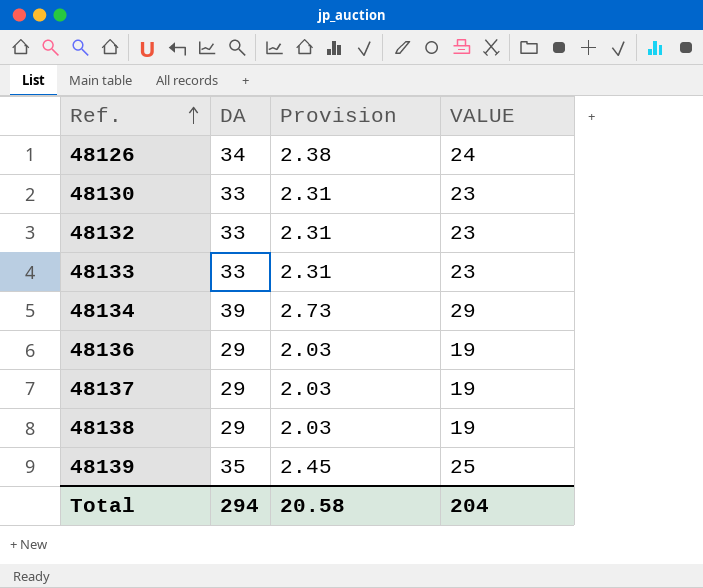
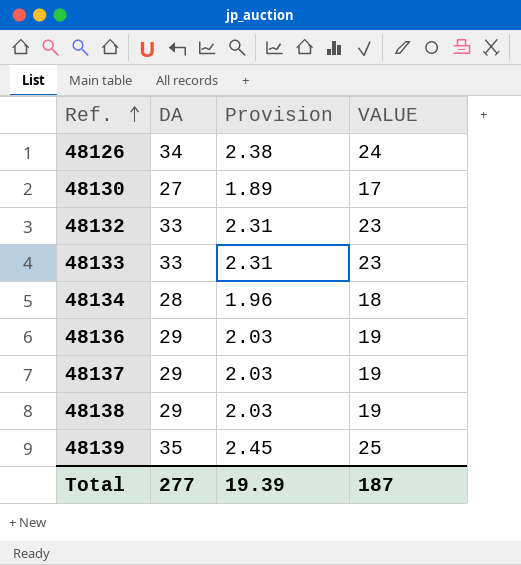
48130 | DA: 33 -> 27
48130 | Provision: 2.31 -> 1.89
48130 | VALUE: 23 -> 17
48134 | DA: 39 -> 28
48134 | Provision: 2.73 -> 1.96
48134 | VALUE: 29 -> 18
Total | DA: 294 -> 277
Total | Provision: 20.58 -> 19.39
Total | VALUE: 204 -> 187

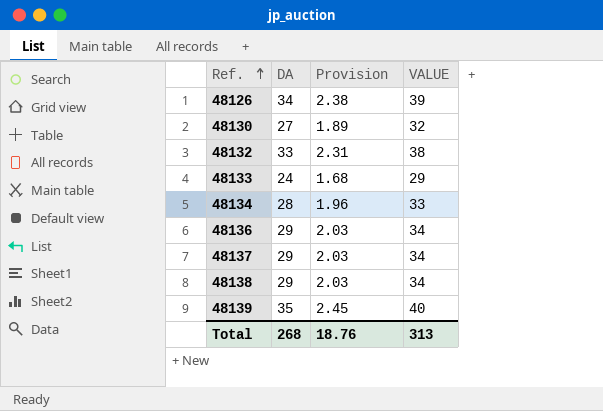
column VALUE | formula: [DA] - 10 -> [DA] + 5
48133 | DA: 33 -> 24
48133 | Provision: 2.31 -> 1.68
Total | DA: 277 -> 268
Total | Provision: 19.39 -> 18.76
Total | VALUE: 187 -> 313

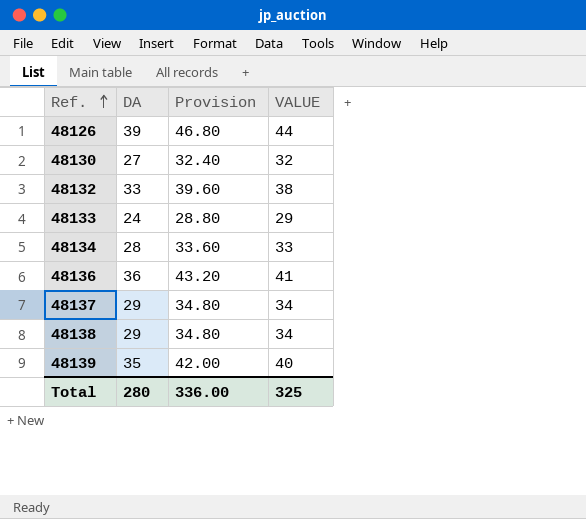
column Provision | formula: [DA] * 0.07 -> [DA] * 1.2
48126 | DA: 34 -> 39
48126 | VALUE: 39 -> 44
48136 | DA: 29 -> 36
48136 | VALUE: 34 -> 41
Total | DA: 268 -> 280
Total | Provision: 18.76 -> 336.00
Total | VALUE: 313 -> 325

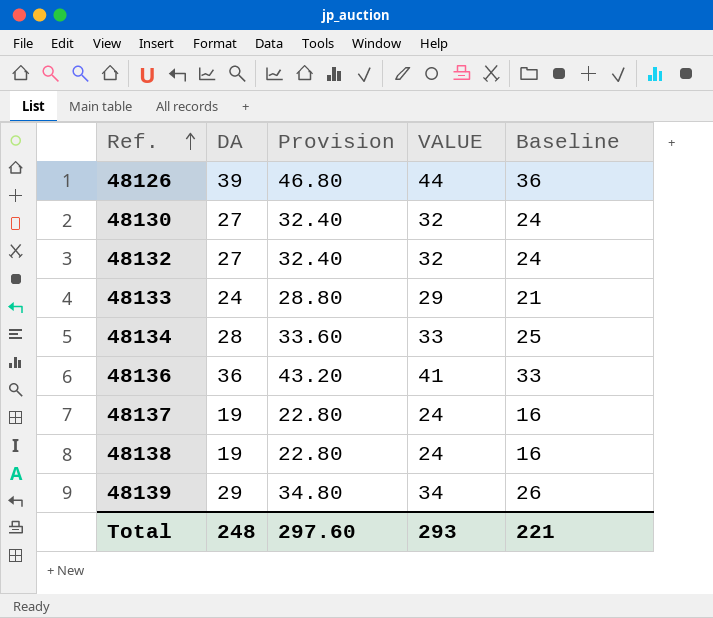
column Baseline | formula: none -> [DA] - 3
48132 | DA: 33 -> 27
48132 | Provision: 39.60 -> 32.40
48132 | VALUE: 38 -> 32
48137 | DA: 29 -> 19
48137 | Provision: 34.80 -> 22.80
48137 | VALUE: 34 -> 24
48138 | DA: 29 -> 19
48138 | Provision: 34.80 -> 22.80
48138 | VALUE: 34 -> 24
48139 | DA: 35 -> 29
48139 | Provision: 42.00 -> 34.80
48139 | VALUE: 40 -> 34
Total | DA: 280 -> 248
Total | Provision: 336.00 -> 297.60
Total | VALUE: 325 -> 293

